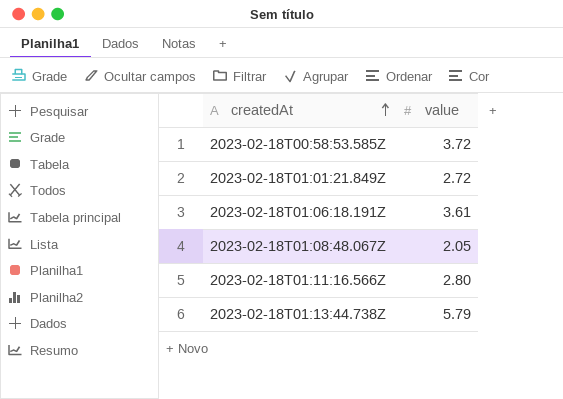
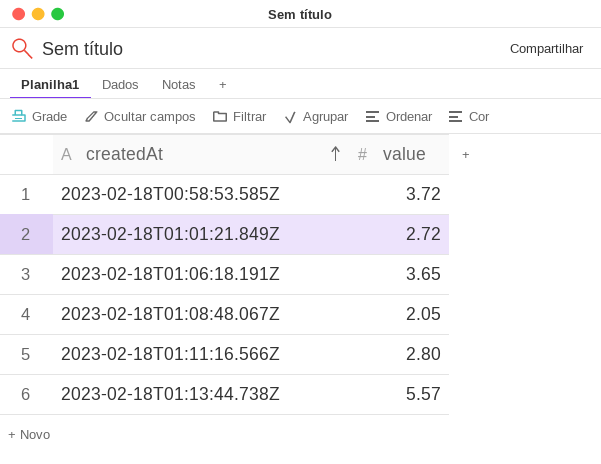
2023-02-18T01:06:18.191Z | value: 3.61 -> 3.65
2023-02-18T01:13:44.738Z | value: 5.79 -> 5.57

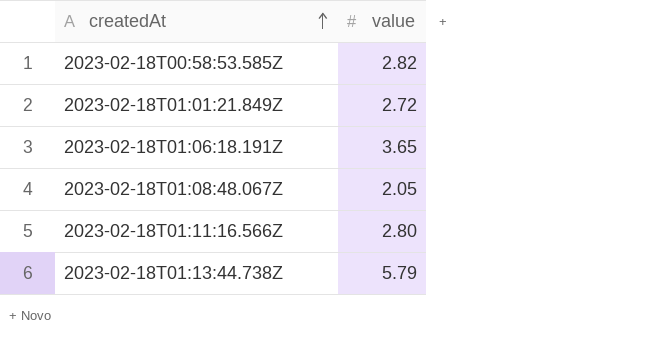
2023-02-18T00:58:53.585Z | value: 3.72 -> 2.82
2023-02-18T01:13:44.738Z | value: 5.57 -> 5.79

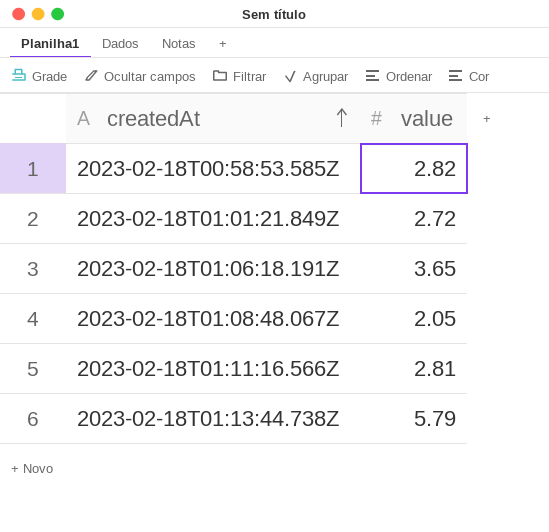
2023-02-18T01:11:16.566Z | value: 2.80 -> 2.81

